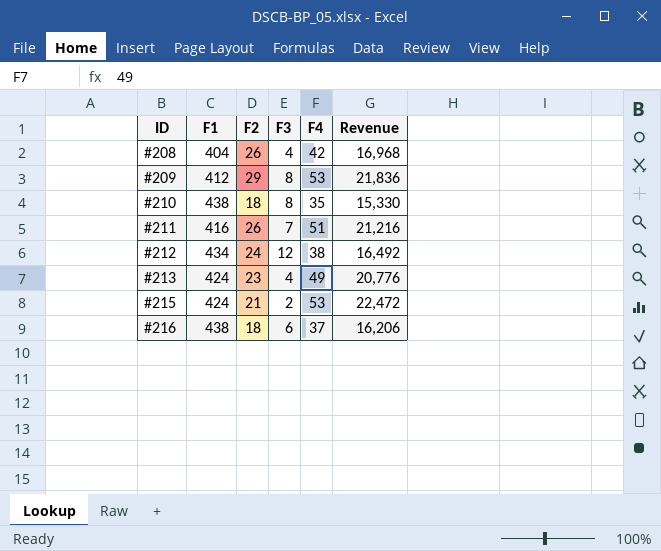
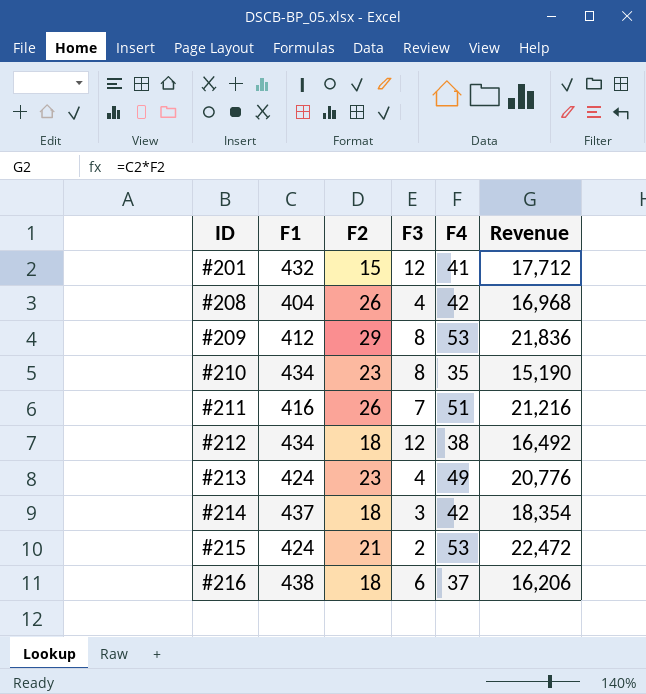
row #201: none -> 432 | 15 | 12 | 41 | 17,712
#210 | F1: 438 -> 434
#210 | F2: 18 -> 23
#210 | Revenue: 15,330 -> 15,190
#212 | F2: 24 -> 18
row #214: none -> 437 | 18 | 3 | 42 | 18,354

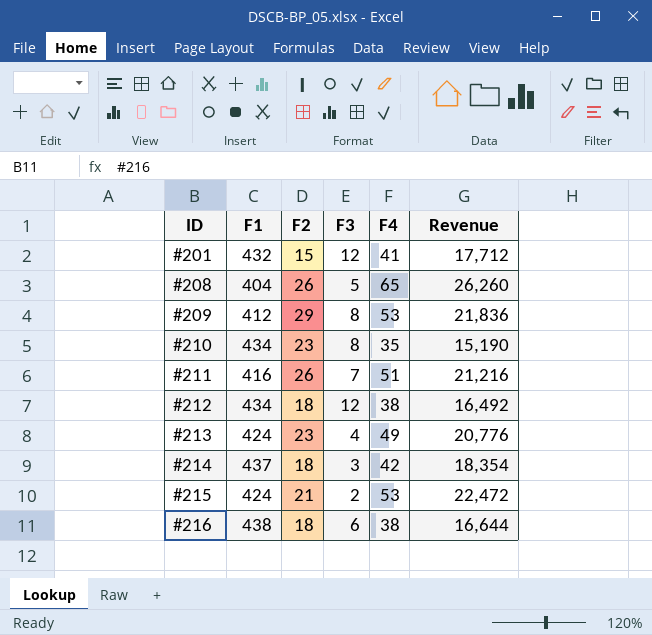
#208 | F3: 4 -> 5
#208 | F4: 42 -> 65
#208 | Revenue: 16,968 -> 26,260
#216 | F4: 37 -> 38
#216 | Revenue: 16,206 -> 16,644

